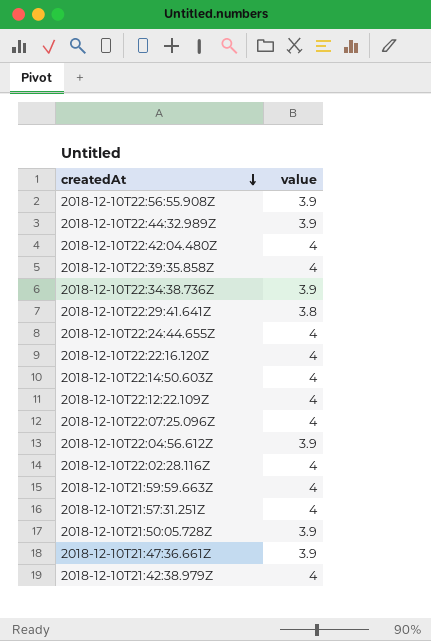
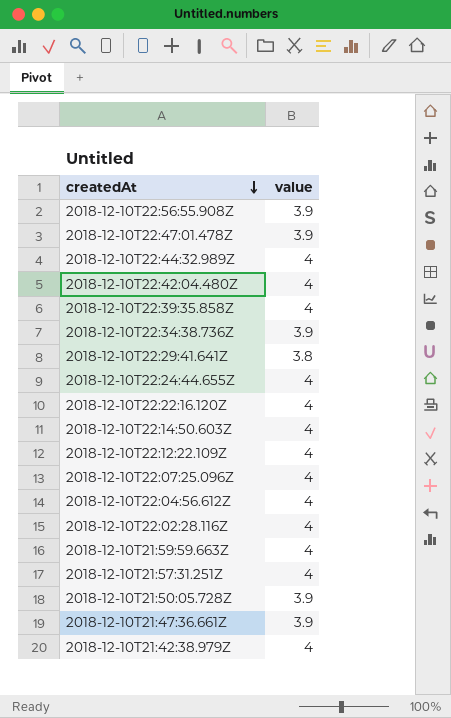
row 2018-12-10T22:47:01.478Z: none -> 3.9
2018-12-10T22:44:32.989Z | value: 3.9 -> 4
2018-12-10T22:04:56.612Z | value: 3.9 -> 4

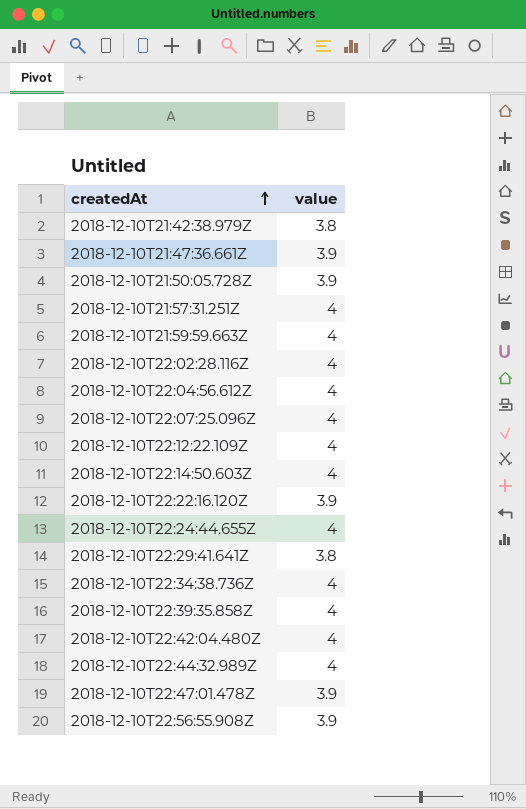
row order: createdAt descending -> createdAt ascending
2018-12-10T21:42:38.979Z | value: 4 -> 3.8
2018-12-10T22:22:16.120Z | value: 4 -> 3.9
2018-12-10T22:34:38.736Z | value: 3.9 -> 4

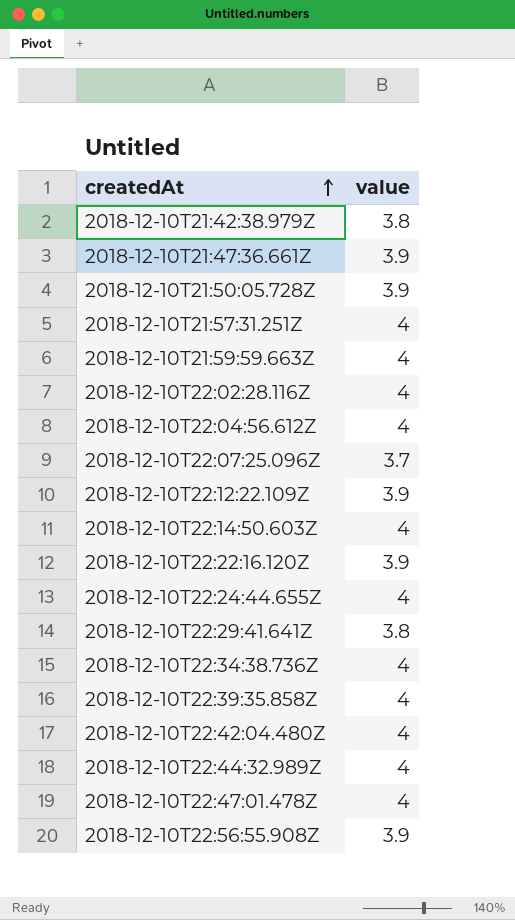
2018-12-10T22:07:25.096Z | value: 4 -> 3.7
2018-12-10T22:12:22.109Z | value: 4 -> 3.9
2018-12-10T22:47:01.478Z | value: 3.9 -> 4

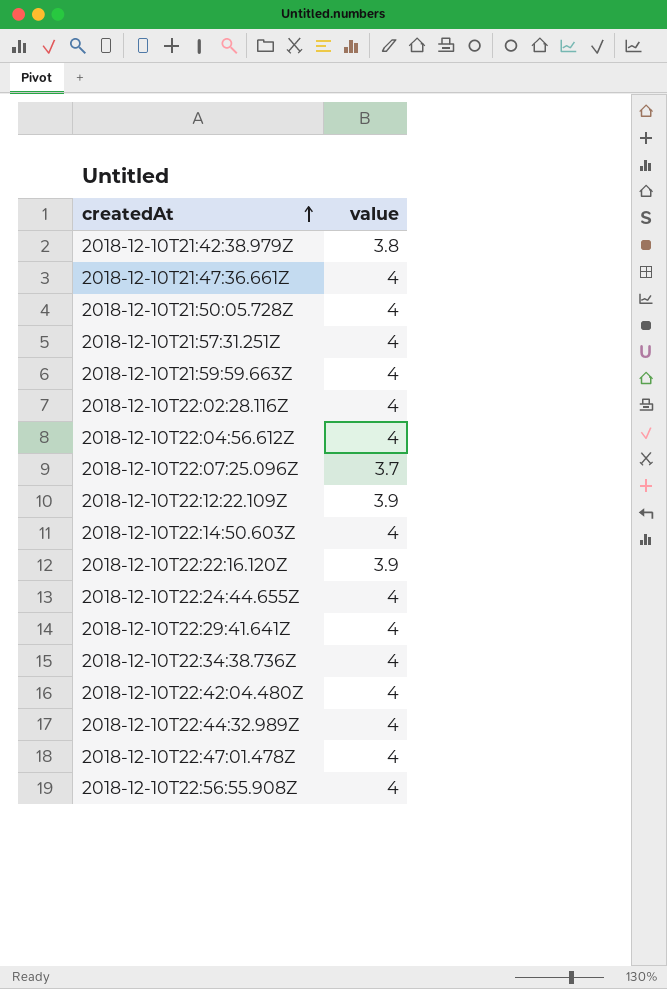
row 2018-12-10T22:39:35.858Z: 4 -> none
2018-12-10T21:47:36.661Z | value: 3.9 -> 4
2018-12-10T21:50:05.728Z | value: 3.9 -> 4
2018-12-10T22:29:41.641Z | value: 3.8 -> 4
2018-12-10T22:56:55.908Z | value: 3.9 -> 4

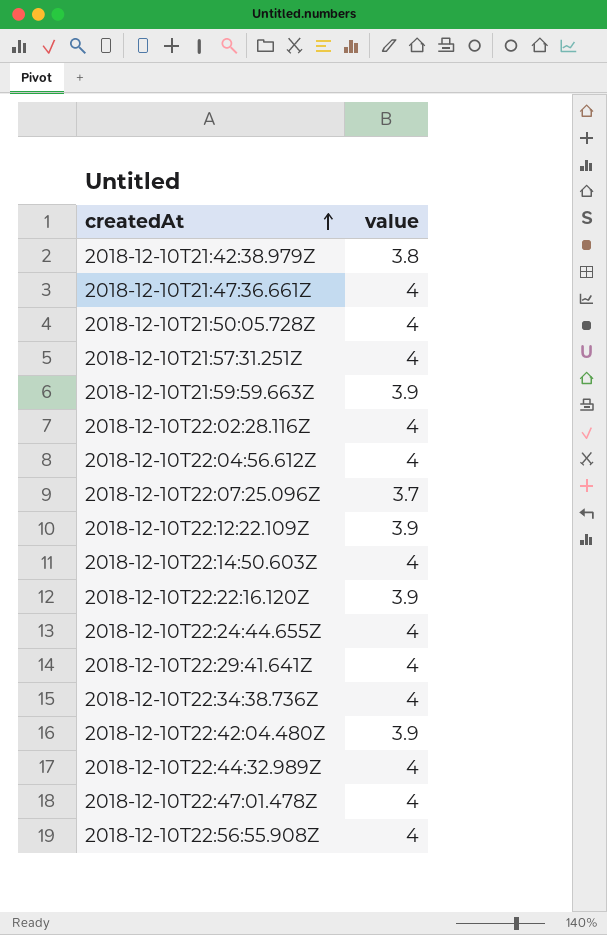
2018-12-10T21:59:59.663Z | value: 4 -> 3.9
2018-12-10T22:42:04.480Z | value: 4 -> 3.9

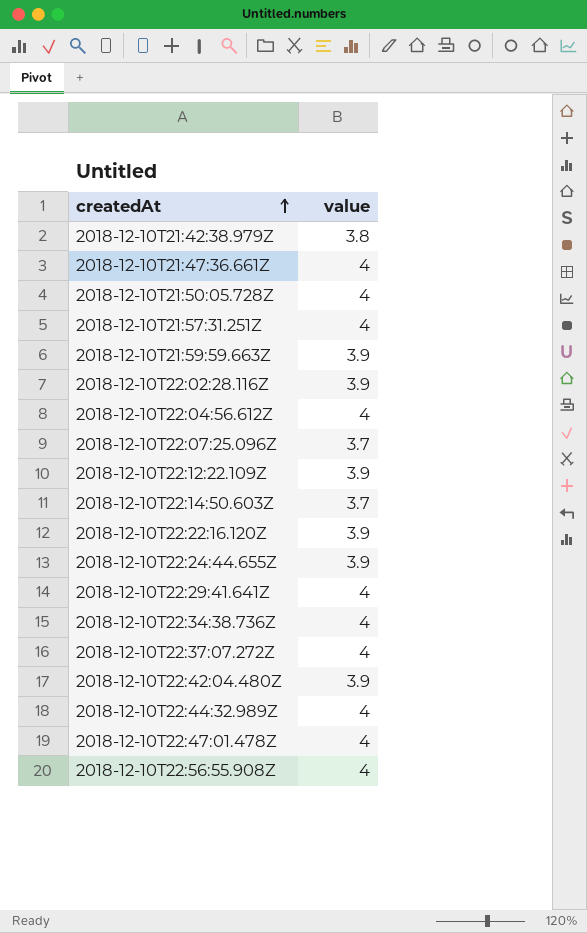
2018-12-10T22:02:28.116Z | value: 4 -> 3.9
2018-12-10T22:14:50.603Z | value: 4 -> 3.7
2018-12-10T22:24:44.655Z | value: 4 -> 3.9
row 2018-12-10T22:37:07.272Z: none -> 4

